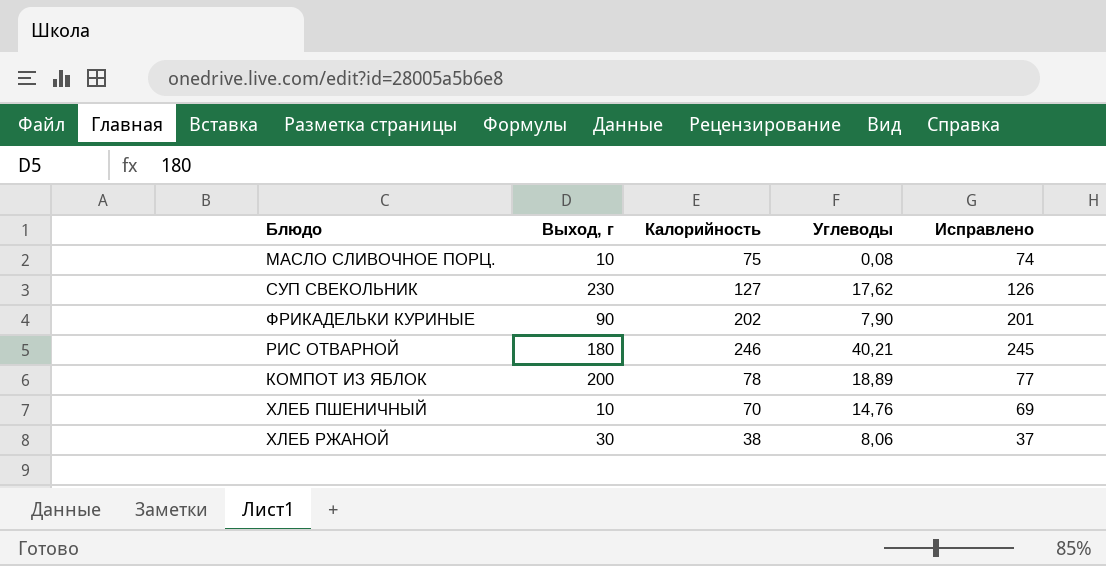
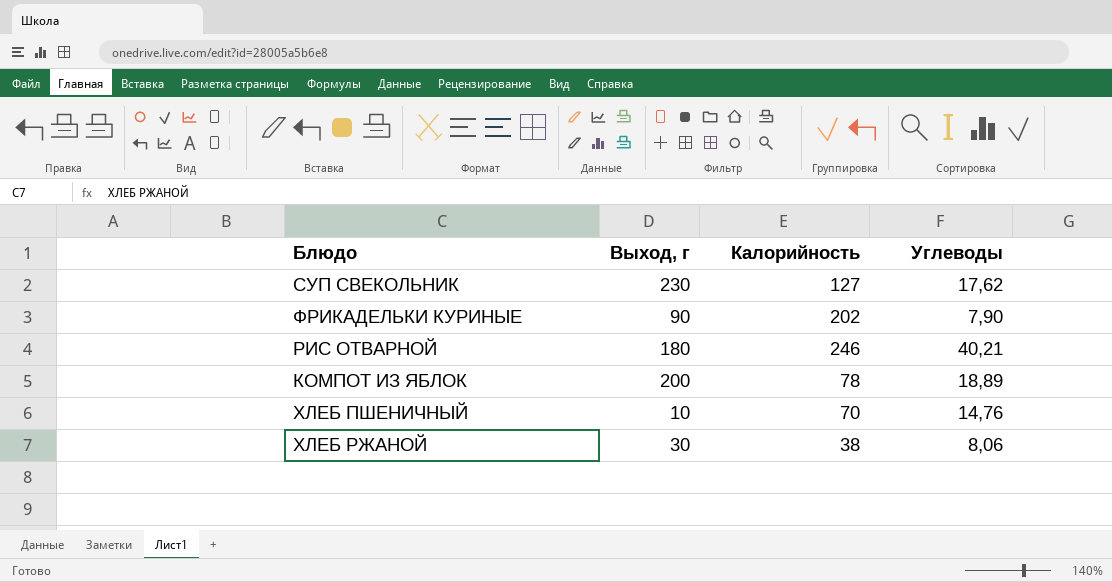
column Исправлено | formula: [Калорийность] - 1 -> none
row МАСЛО СЛИВОЧНОЕ ПОРЦ.: 10 | 75 | 0,08 | 74 -> none

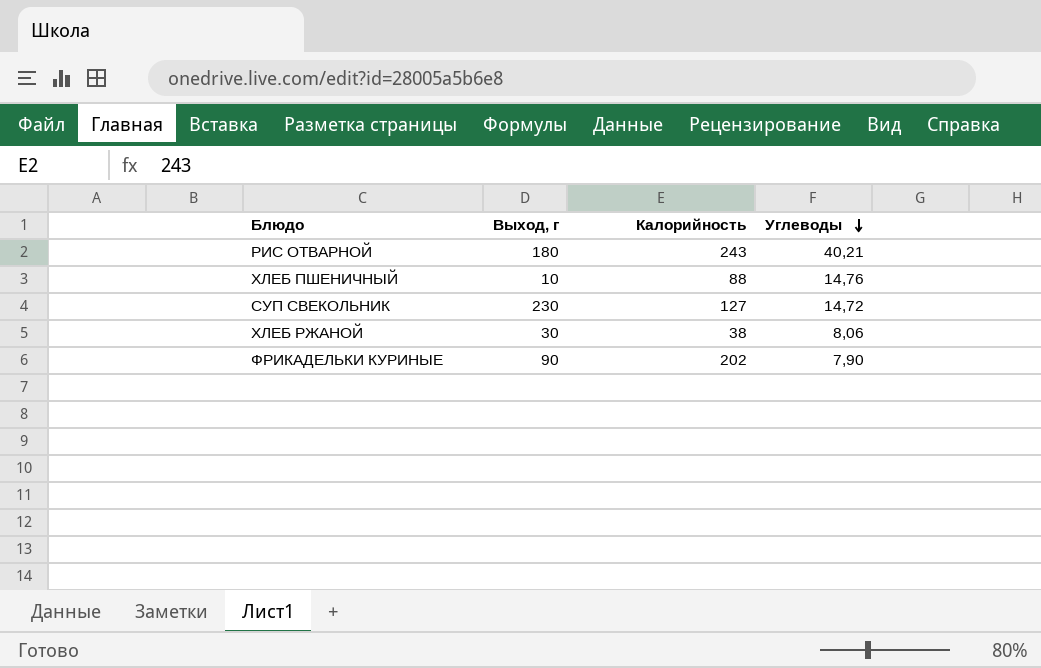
row order: none -> Углеводы descending
row КОМПОТ ИЗ ЯБЛОК: 200 | 78 | 18,89 -> none
РИС ОТВАРНОЙ | Калорийность: 246 -> 243
ХЛЕБ ПШЕНИЧНЫЙ | Калорийность: 70 -> 88
СУП СВЕКОЛЬНИК | Углеводы: 17,62 -> 14,72

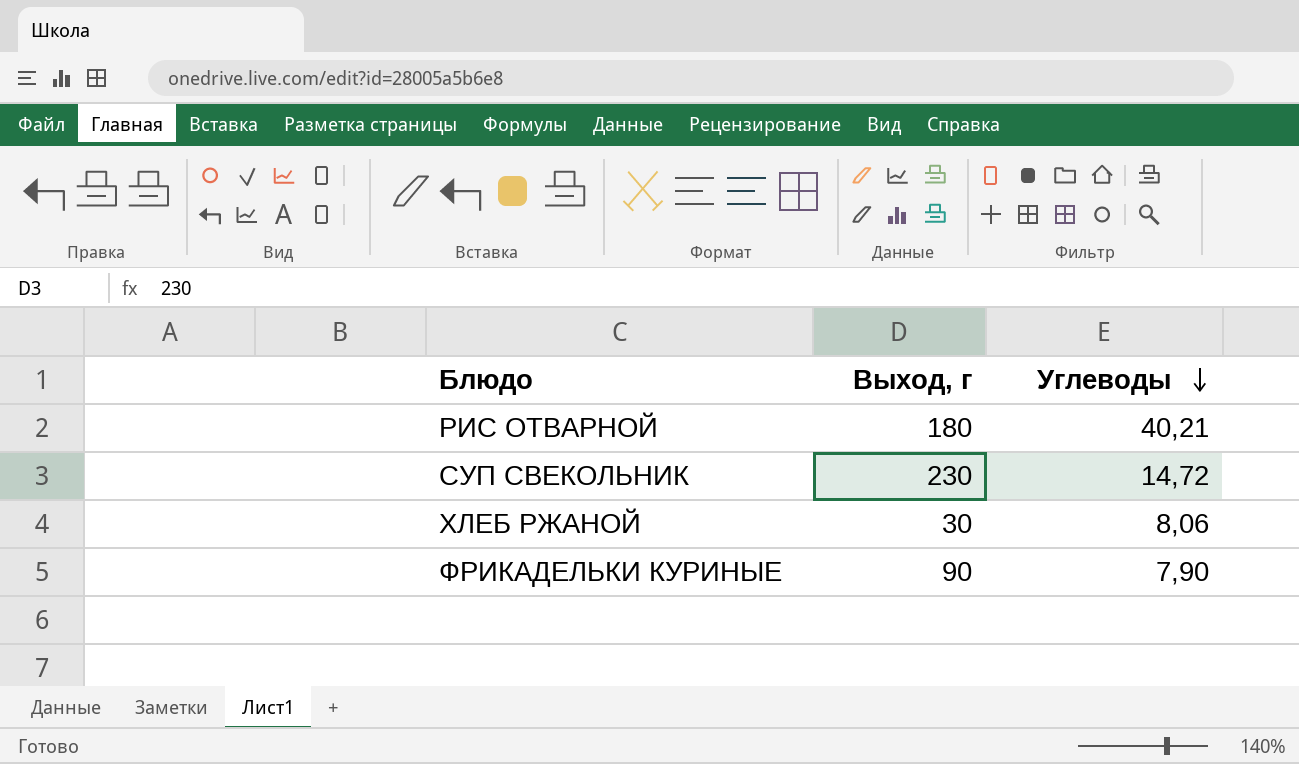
column Калорийность | position: 3 -> none
row ХЛЕБ ПШЕНИЧНЫЙ: 10 | 88 | 14,76 -> none

